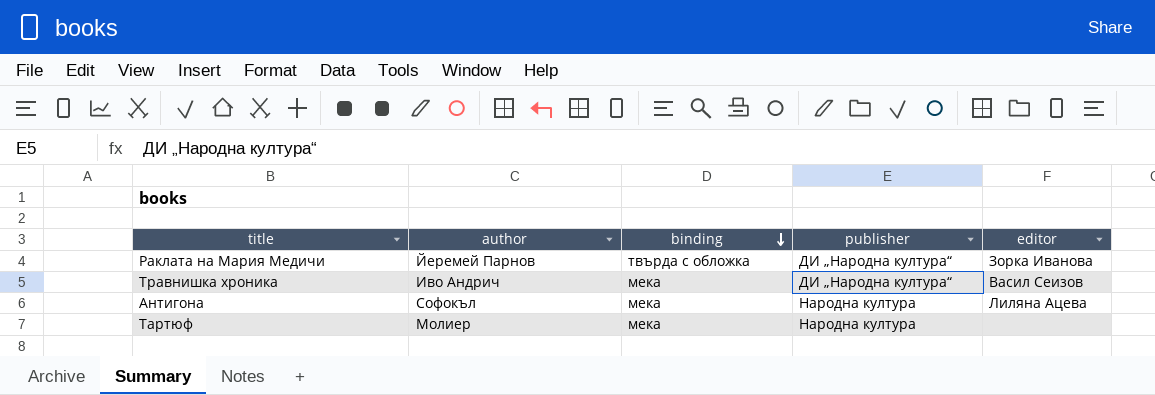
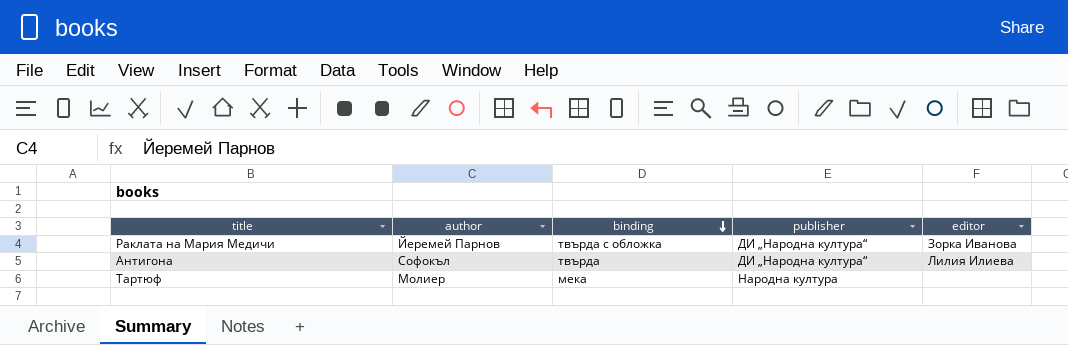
row Травнишка хроника: Иво Андрич | мека | ДИ „Народна култура“ | Васил Сеизов -> none
Антигона | binding: мека -> твърда
Антигона | publisher: Народна култура -> ДИ „Народна култура“
Антигона | editor: Лиляна Ацева -> Лилия Илиева

